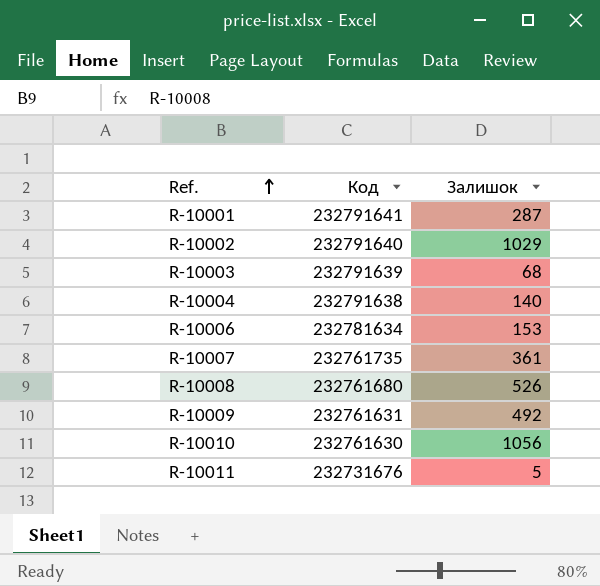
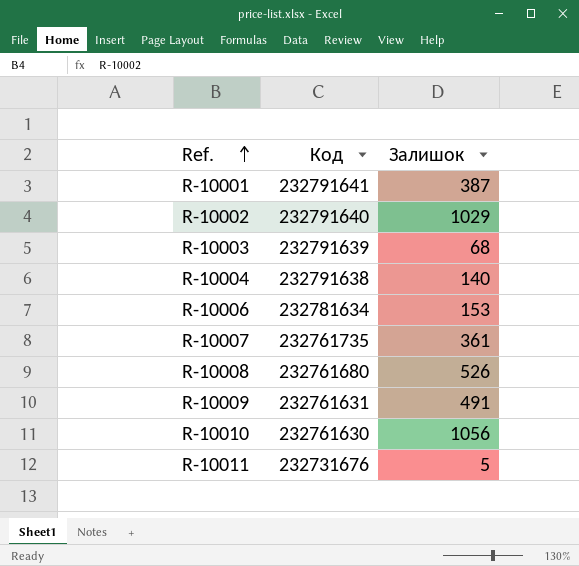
R-10001 | Залишок: 287 -> 387
R-10009 | Залишок: 492 -> 491

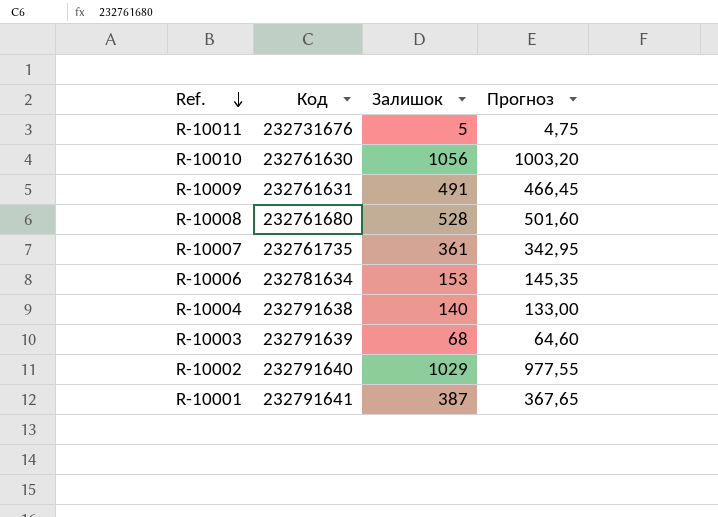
row order: Ref. ascending -> Ref. descending
column Прогноз | formula: none -> [Залишок] * 0,95
R-10008 | Залишок: 526 -> 528

